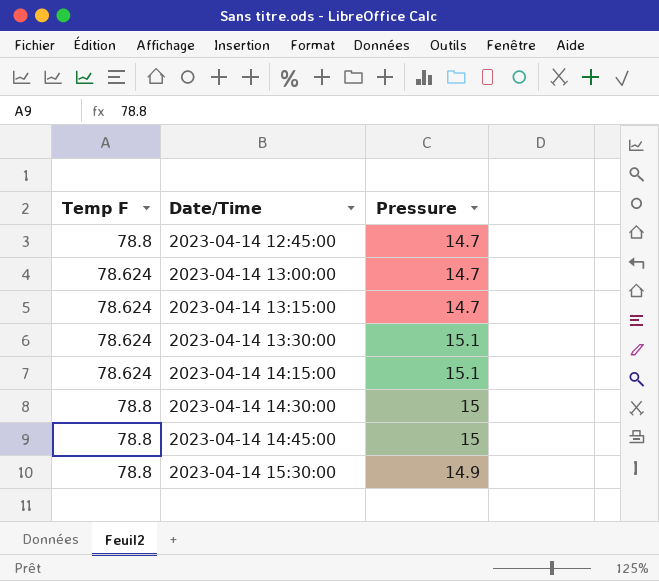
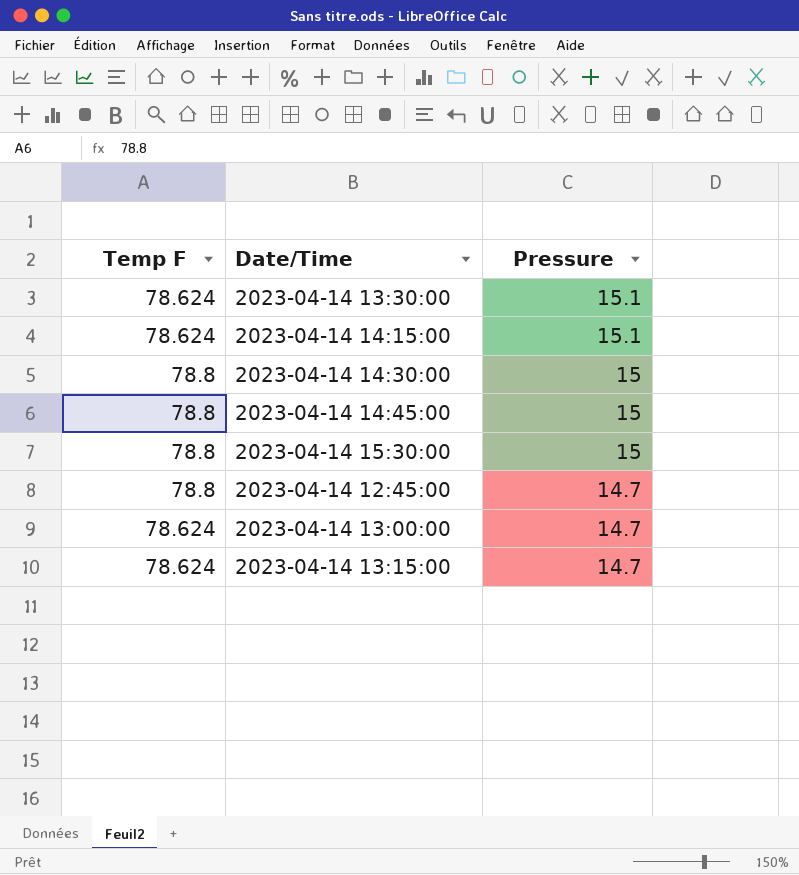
row order: Date/Time ascending -> Pressure descending
2023-04-14 15:30:00 | Pressure: 14.9 -> 15

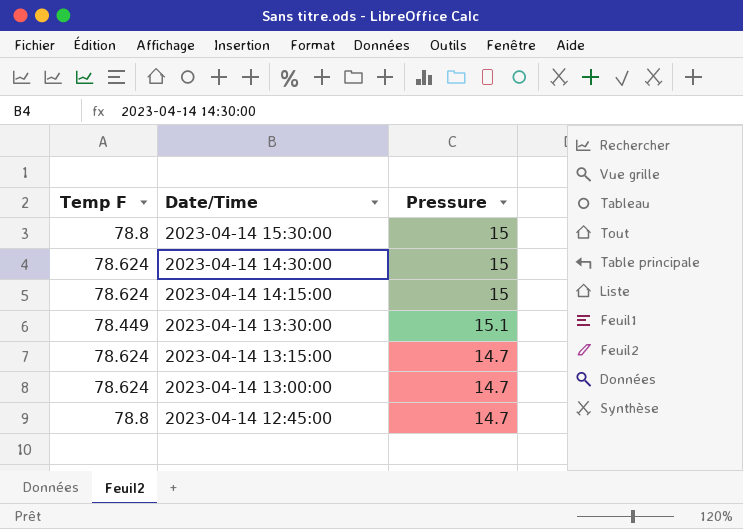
row order: Pressure descending -> Date/Time descending
row 2023-04-14 14:45:00: 78.8 | 15 -> none
2023-04-14 14:30:00 | Temp F: 78.8 -> 78.624
2023-04-14 14:15:00 | Pressure: 15.1 -> 15
2023-04-14 13:30:00 | Temp F: 78.624 -> 78.449

